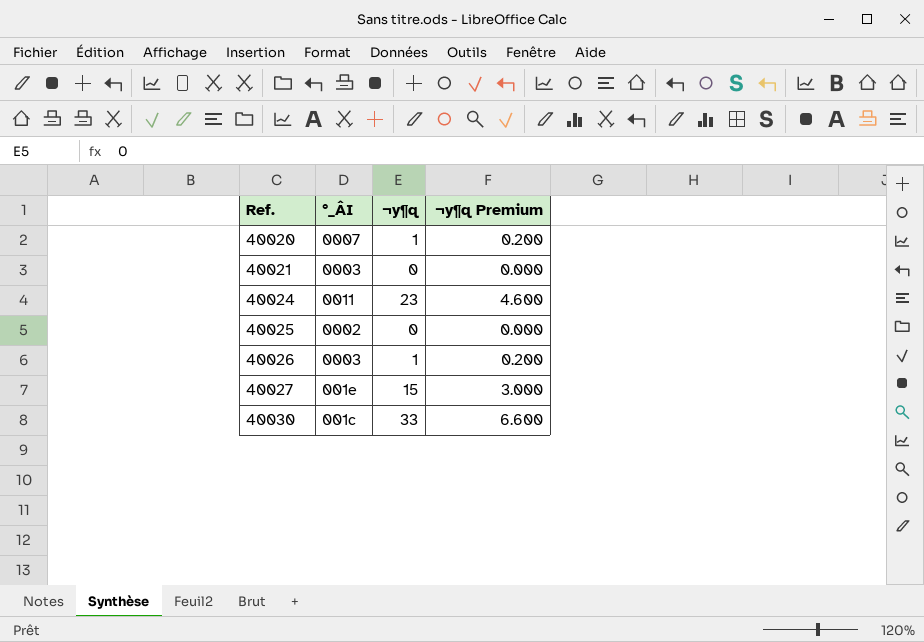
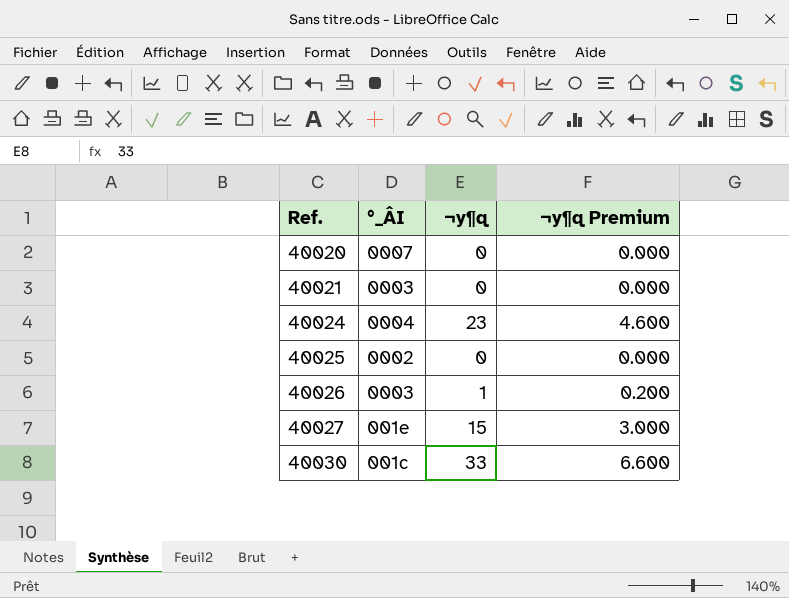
40020 | ¬y¶q: 1 -> 0
40020 | ¬y¶q Premium: 0.200 -> 0.000
40024 | °_ÂI: 0011 -> 0004

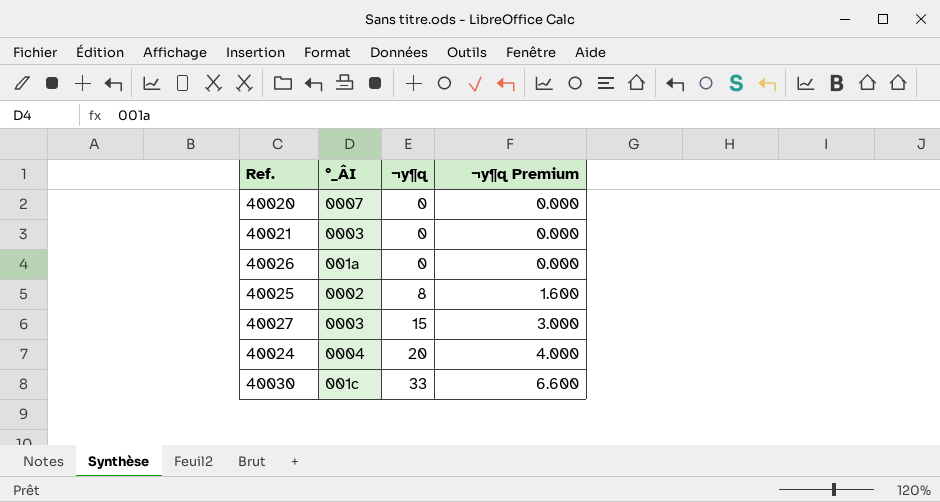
row order: Ref. ascending -> ¬y¶q ascending
40026 | °_ÂI: 0003 -> 001a
40026 | ¬y¶q: 1 -> 0
40026 | ¬y¶q Premium: 0.200 -> 0.000
40025 | ¬y¶q: 0 -> 8
40025 | ¬y¶q Premium: 0.000 -> 1.600
40027 | °_ÂI: 001e -> 0003
40024 | ¬y¶q: 23 -> 20
40024 | ¬y¶q Premium: 4.600 -> 4.000

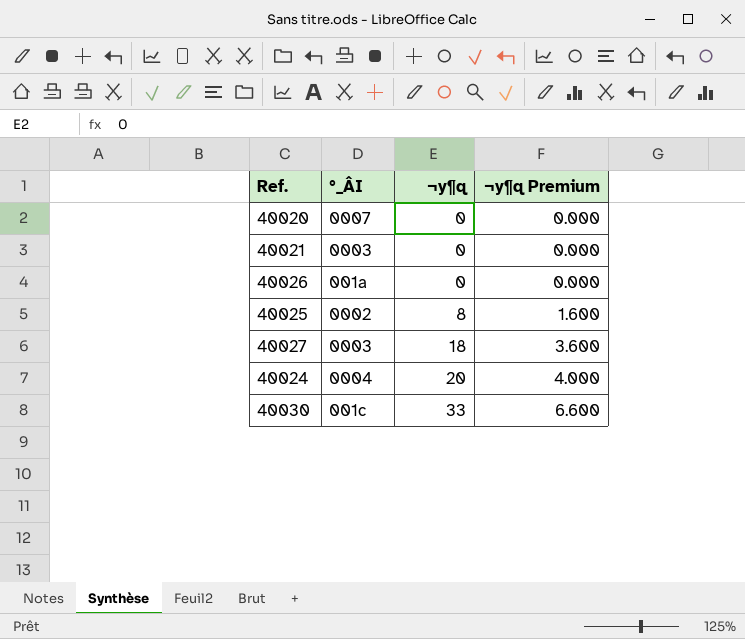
40027 | ¬y¶q: 15 -> 18
40027 | ¬y¶q Premium: 3.000 -> 3.600

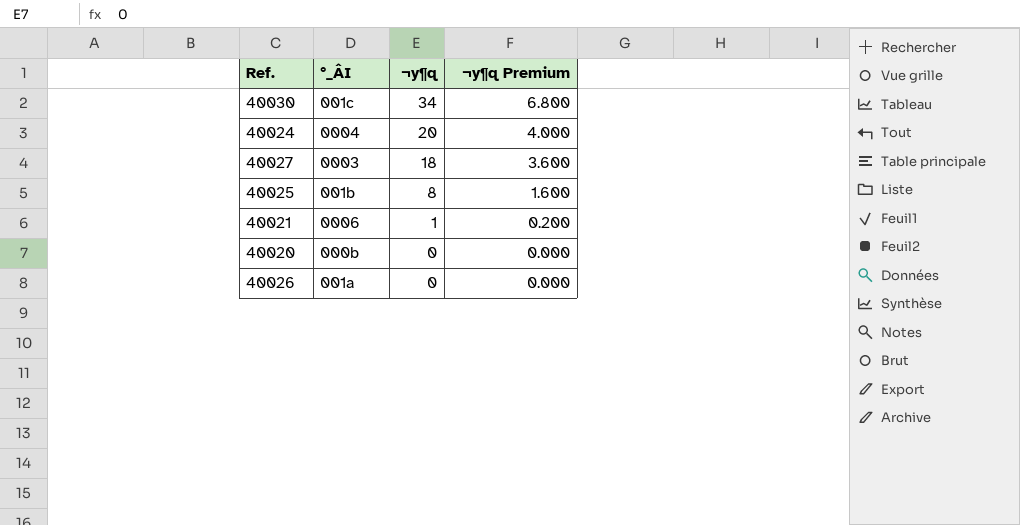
row order: ¬y¶q ascending -> ¬y¶q descending
40030 | ¬y¶q: 33 -> 34
40030 | ¬y¶q Premium: 6.600 -> 6.800
40025 | °_ÂI: 0002 -> 001b
40021 | °_ÂI: 0003 -> 0006
40021 | ¬y¶q: 0 -> 1
40021 | ¬y¶q Premium: 0.000 -> 0.200
40020 | °_ÂI: 0007 -> 000b

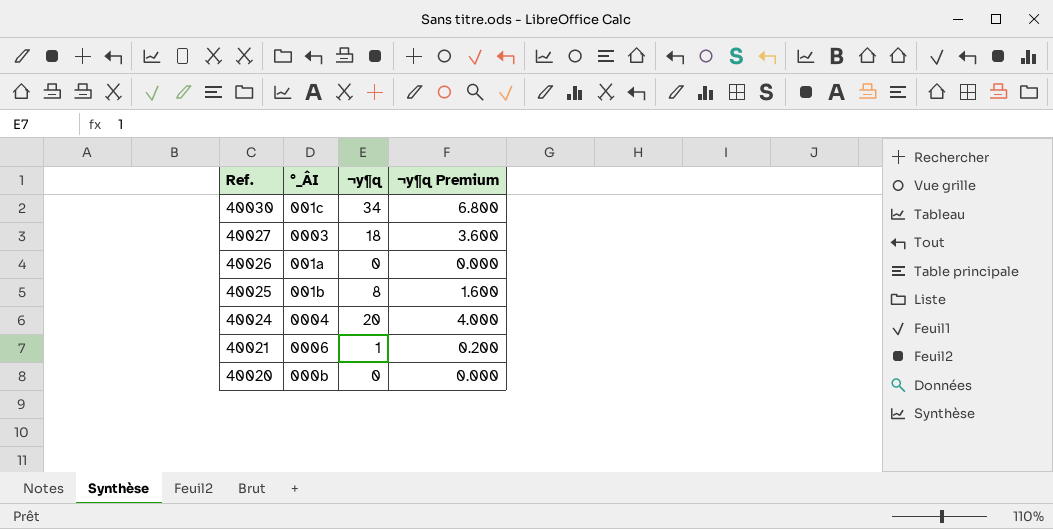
row order: ¬y¶q descending -> Ref. descending

